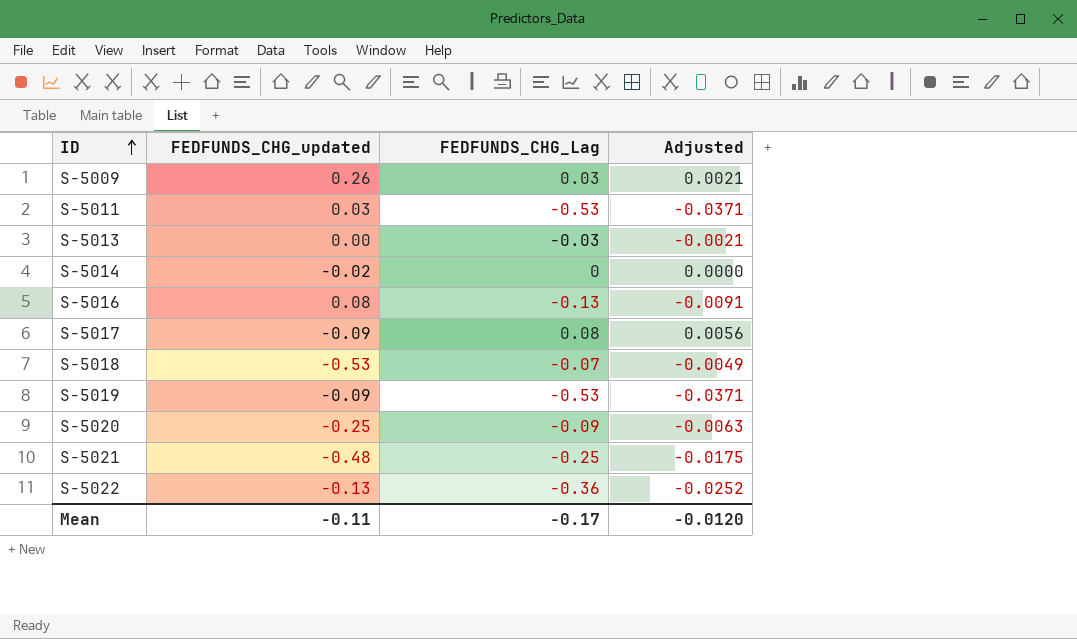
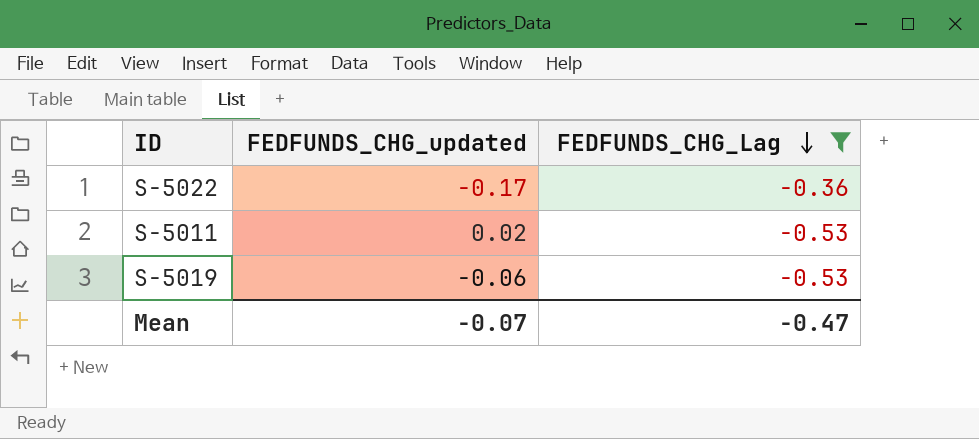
filter: none -> FEDFUNDS_CHG_Lag <= -0.36
row order: ID ascending -> FEDFUNDS_CHG_Lag descending
column Adjusted | formula: [FEDFUNDS_CHG_Lag] * 0.07 -> none
S-5022 | FEDFUNDS_CHG_updated: -0.13 -> -0.17
S-5011 | FEDFUNDS_CHG_updated: 0.03 -> 0.02
S-5019 | FEDFUNDS_CHG_updated: -0.09 -> -0.06
Mean | FEDFUNDS_CHG_updated: -0.11 -> -0.07
Mean | FEDFUNDS_CHG_Lag: -0.17 -> -0.47

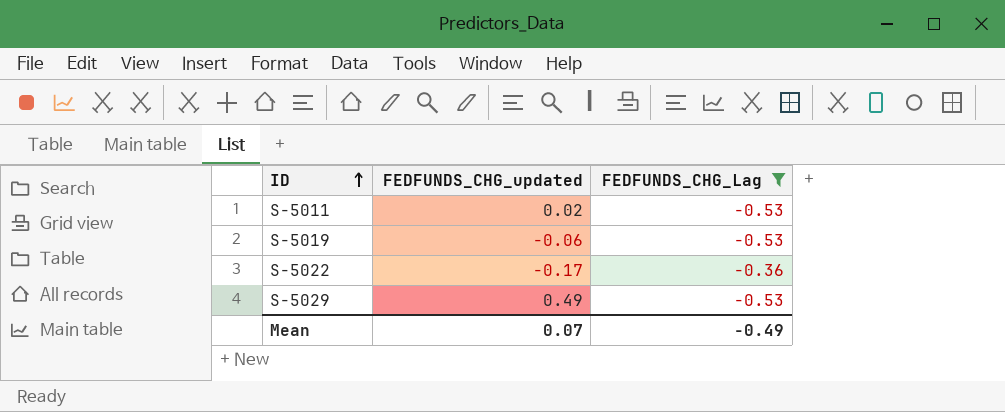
row order: FEDFUNDS_CHG_Lag descending -> ID ascending
row S-5029: none -> 0.49 | -0.53
Mean | FEDFUNDS_CHG_updated: -0.07 -> 0.07
Mean | FEDFUNDS_CHG_Lag: -0.47 -> -0.49

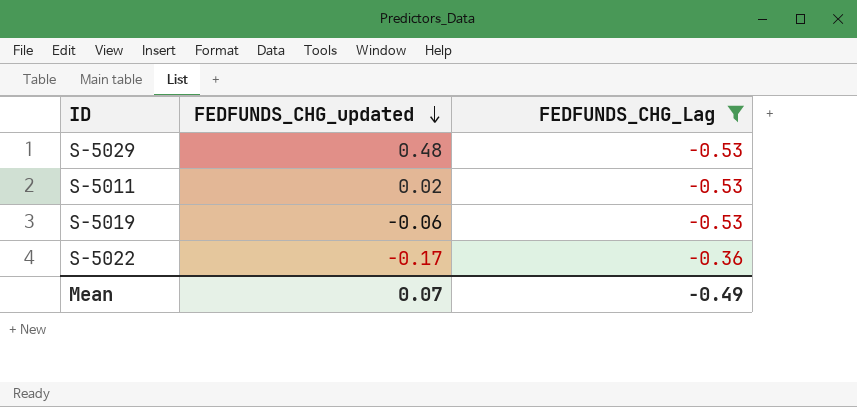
row order: ID ascending -> FEDFUNDS_CHG_updated descending
S-5029 | FEDFUNDS_CHG_updated: 0.49 -> 0.48

